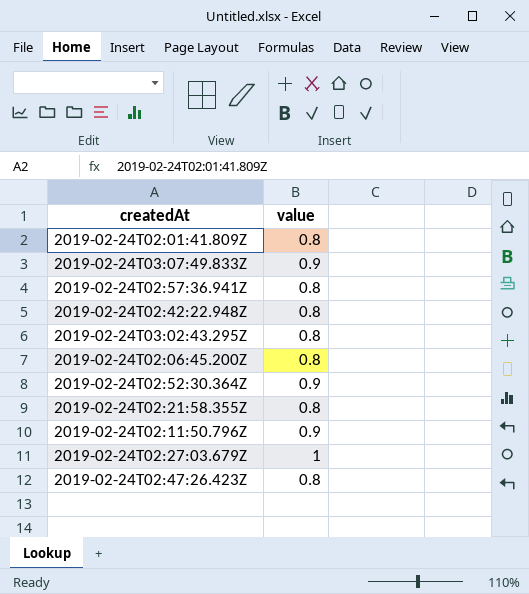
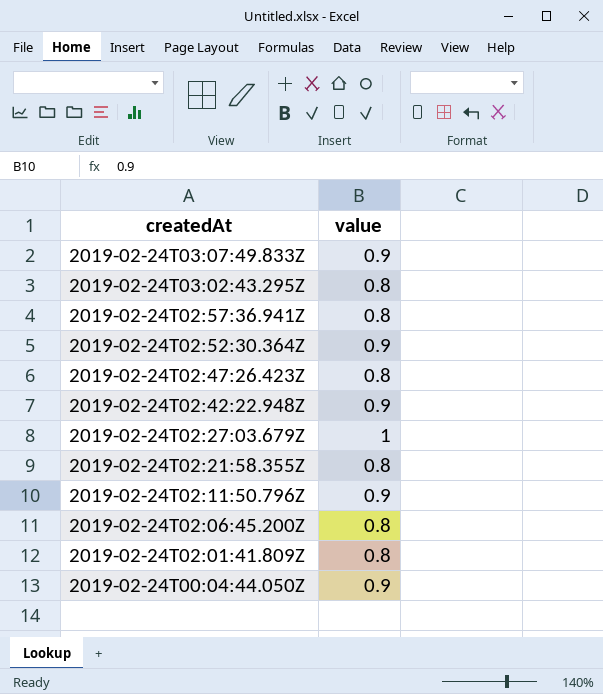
row order: none -> createdAt descending
2019-02-24T02:42:22.948Z | value: 0.8 -> 0.9
row 2019-02-24T00:04:44.050Z: none -> 0.9

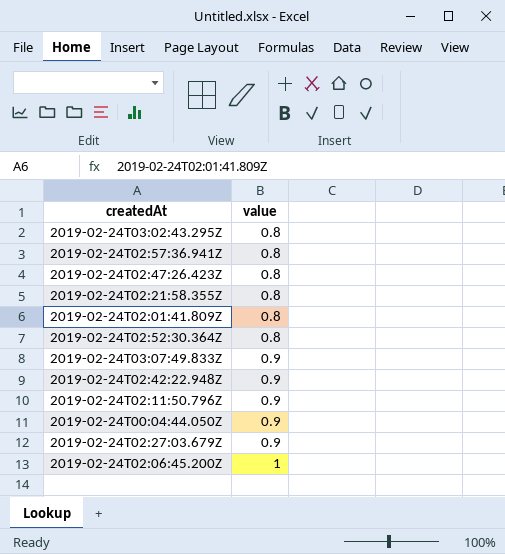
row order: createdAt descending -> value ascending
2019-02-24T02:52:30.364Z | value: 0.9 -> 0.8
2019-02-24T02:27:03.679Z | value: 1 -> 0.9
2019-02-24T02:06:45.200Z | value: 0.8 -> 1

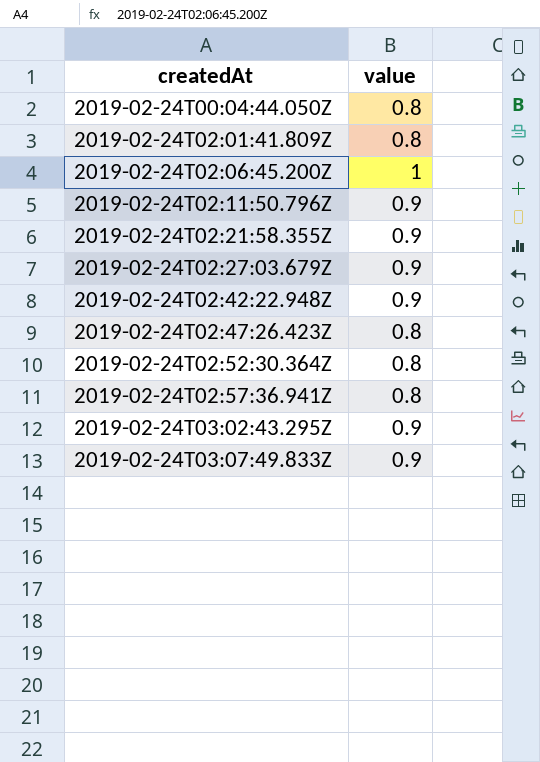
row order: value ascending -> createdAt ascending
2019-02-24T00:04:44.050Z | value: 0.9 -> 0.8
2019-02-24T02:21:58.355Z | value: 0.8 -> 0.9
2019-02-24T03:02:43.295Z | value: 0.8 -> 0.9

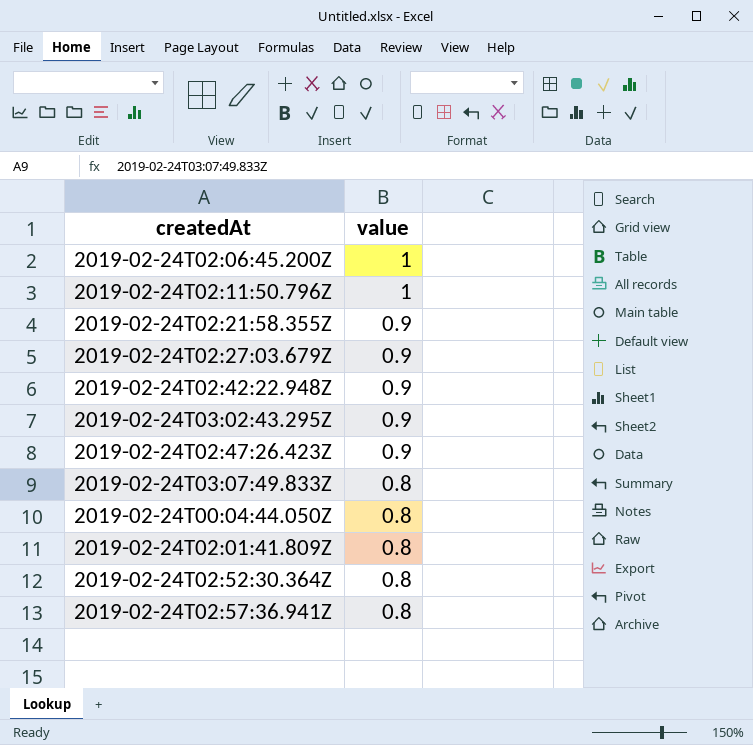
row order: createdAt ascending -> value descending
2019-02-24T02:11:50.796Z | value: 0.9 -> 1
2019-02-24T02:47:26.423Z | value: 0.8 -> 0.9
2019-02-24T03:07:49.833Z | value: 0.9 -> 0.8

